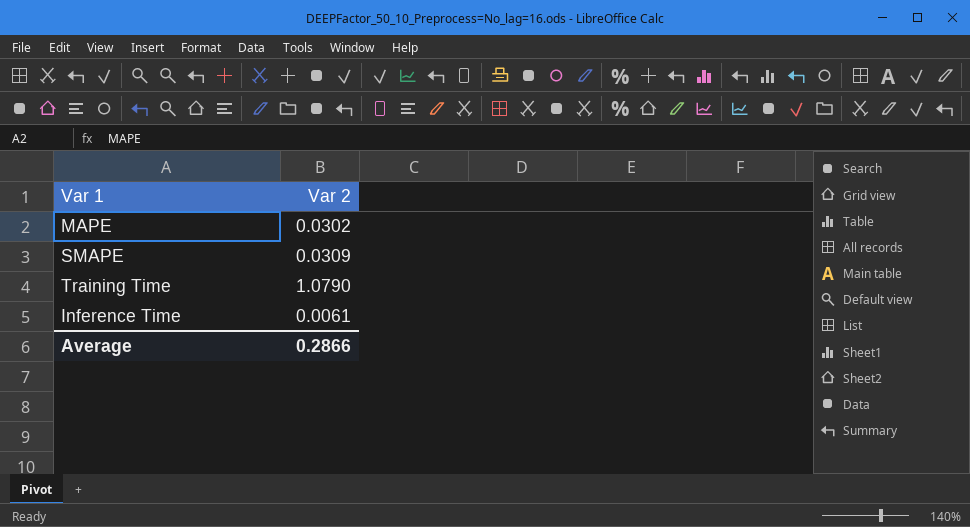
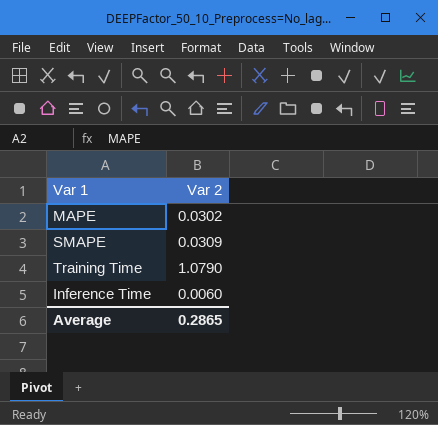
Inference Time | Var 2: 0.0061 -> 0.0060
Average | Var 2: 0.2866 -> 0.2865

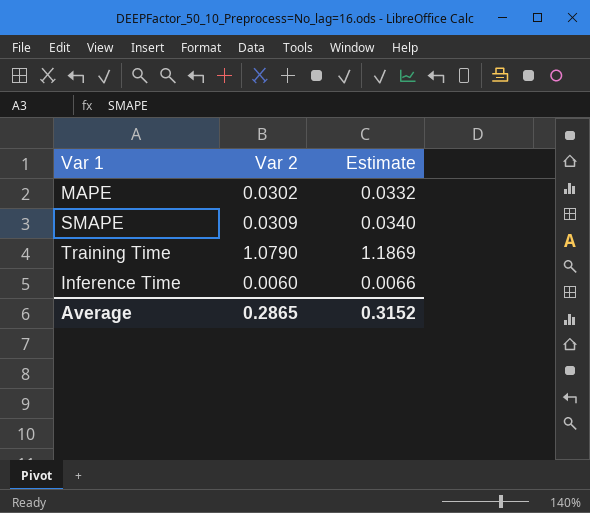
column Estimate | formula: none -> [Var 2] * 1.1

